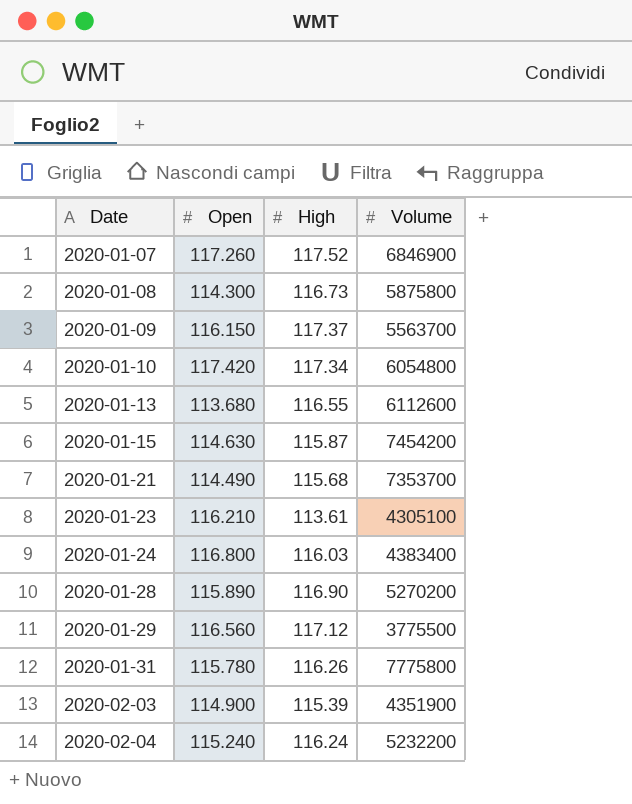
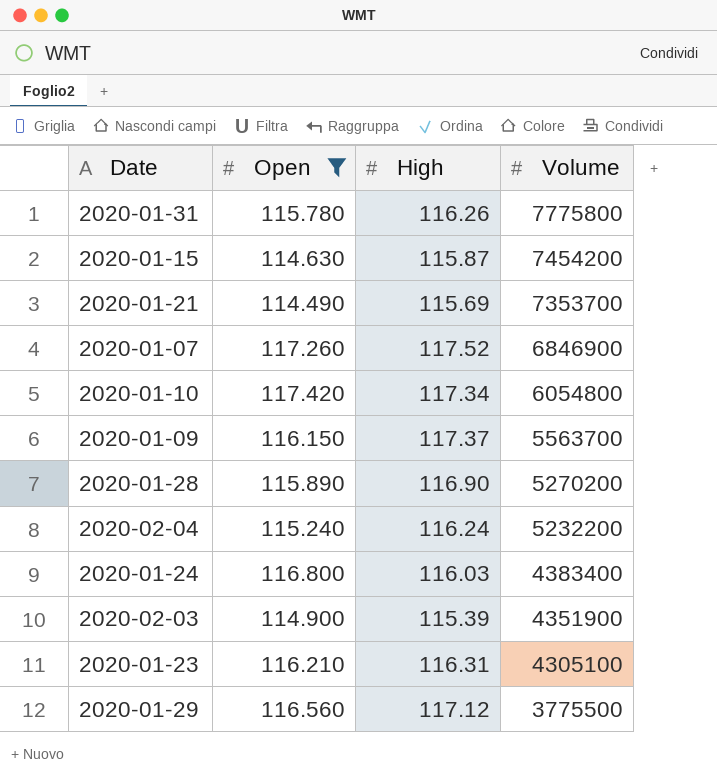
filter: none -> Open >= 114.490
row order: Date ascending -> Volume descending
2020-01-21 | High: 115.68 -> 115.69
2020-01-23 | High: 113.61 -> 116.31

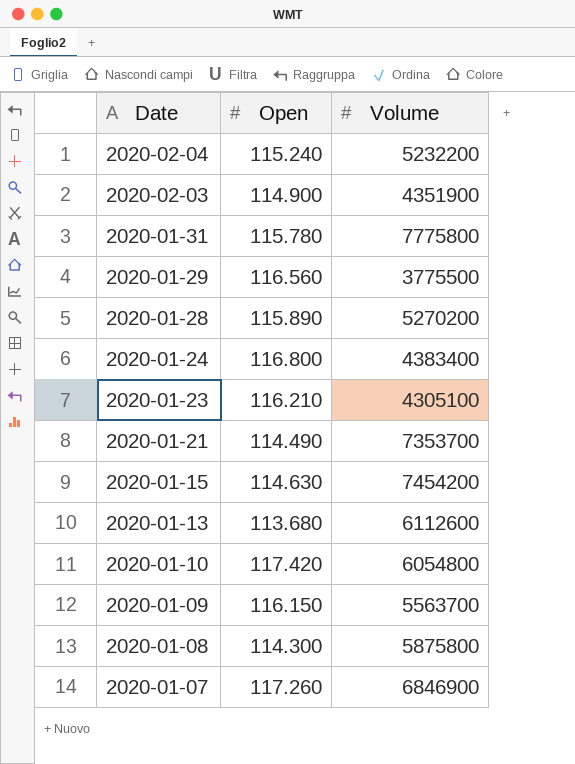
filter: Open >= 114.490 -> none
row order: Volume descending -> Date descending
column High | position: 3 -> none

